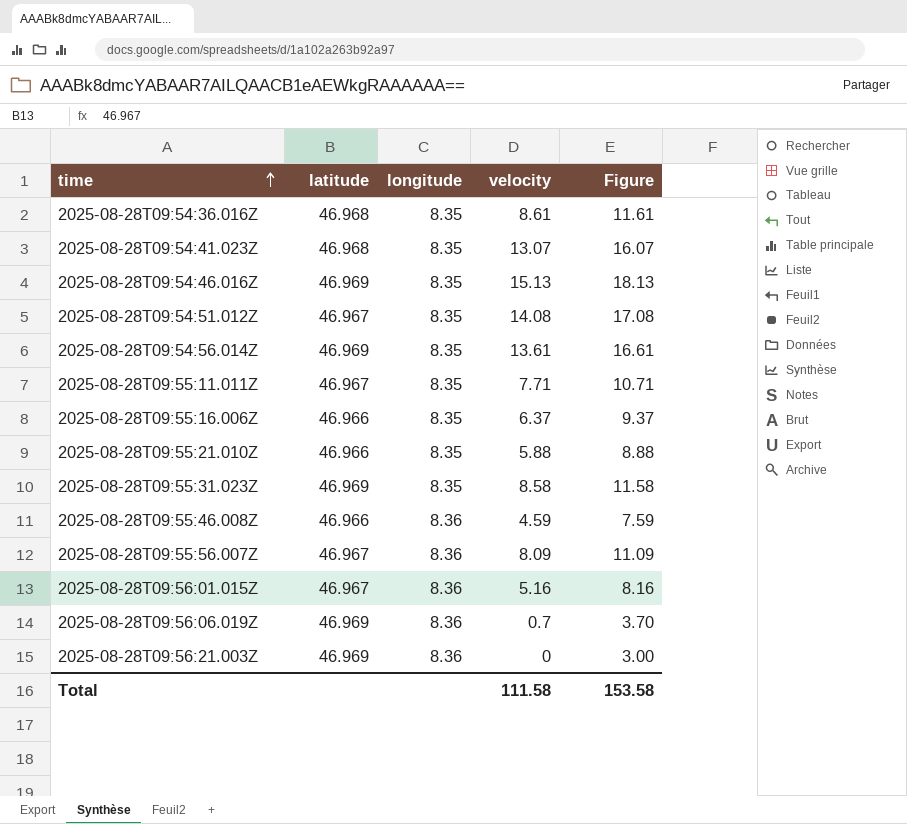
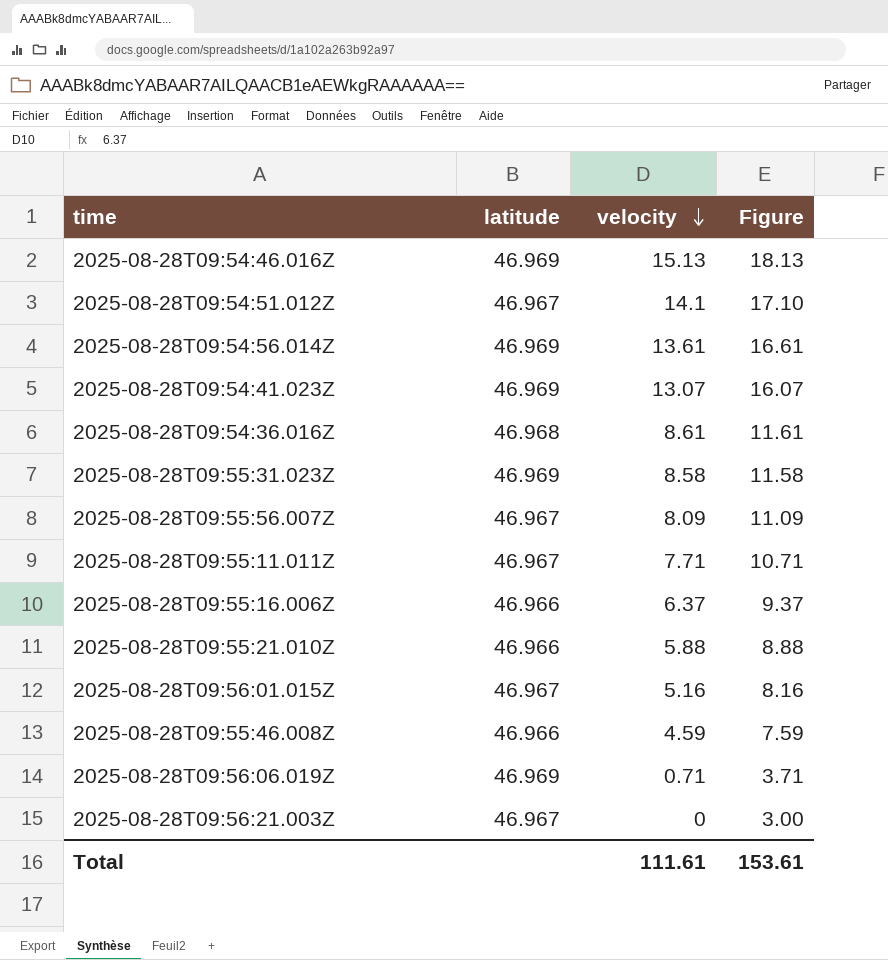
row order: time ascending -> velocity descending
column longitude | position: 3 -> none
2025-08-28T09:54:51.012Z | velocity: 14.08 -> 14.1
2025-08-28T09:54:51.012Z | Figure: 17.08 -> 17.10
2025-08-28T09:54:41.023Z | latitude: 46.968 -> 46.969
2025-08-28T09:56:06.019Z | velocity: 0.7 -> 0.71
2025-08-28T09:56:06.019Z | Figure: 3.70 -> 3.71
2025-08-28T09:56:21.003Z | latitude: 46.969 -> 46.967
Total | velocity: 111.58 -> 111.61
Total | Figure: 153.58 -> 153.61

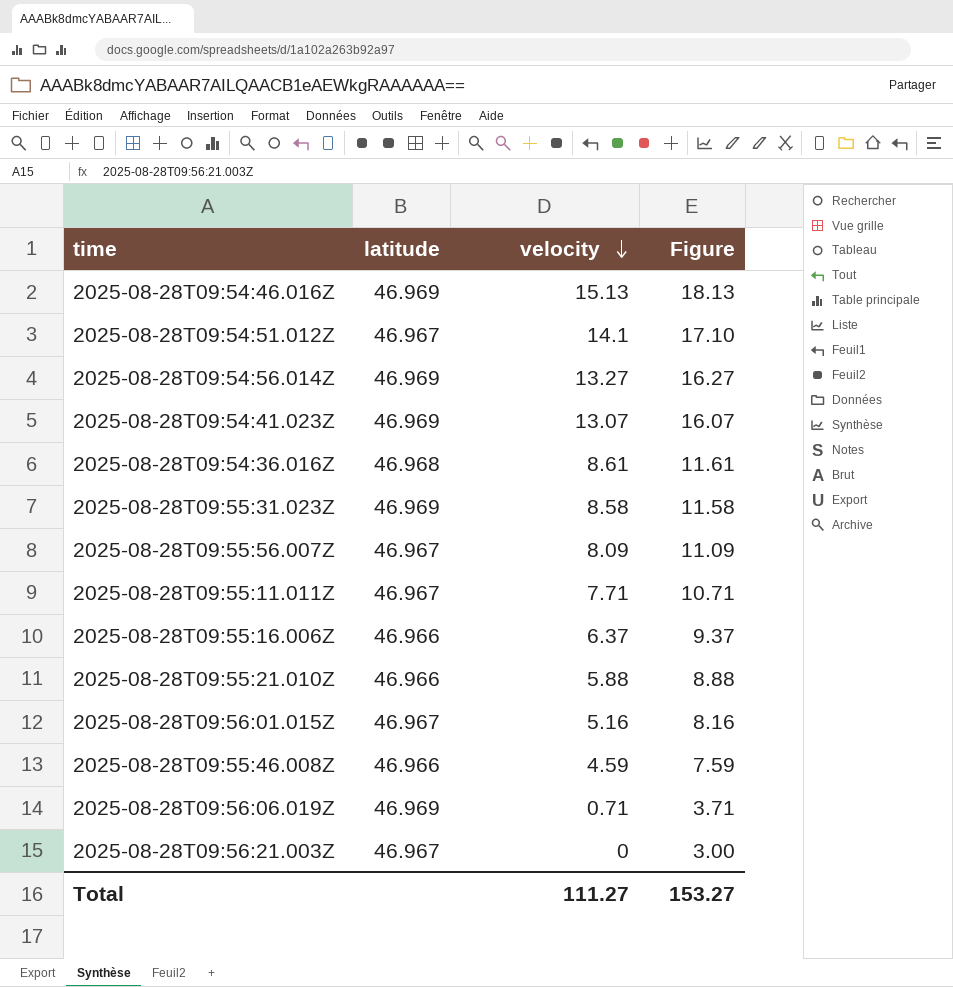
2025-08-28T09:54:56.014Z | velocity: 13.61 -> 13.27
2025-08-28T09:54:56.014Z | Figure: 16.61 -> 16.27
Total | velocity: 111.61 -> 111.27
Total | Figure: 153.61 -> 153.27

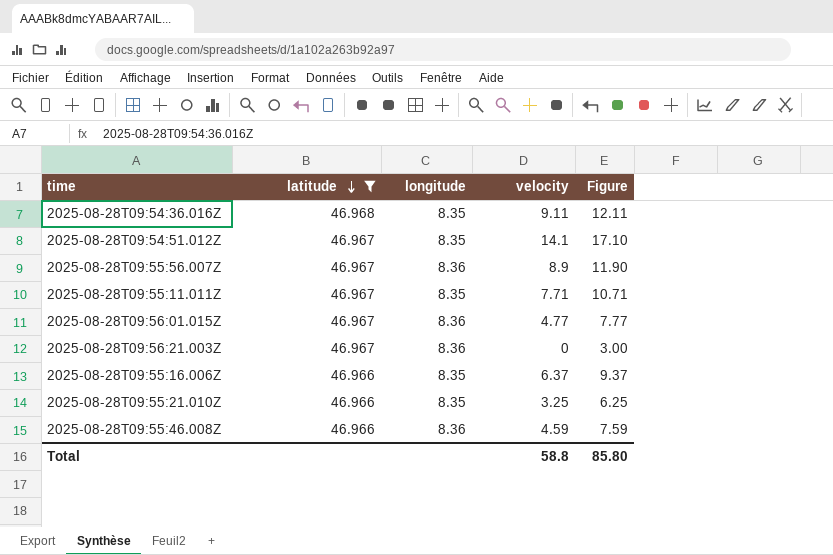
filter: none -> latitude != 46.969
row order: velocity descending -> latitude descending
column longitude | position: none -> 3
2025-08-28T09:54:36.016Z | velocity: 8.61 -> 9.11
2025-08-28T09:54:36.016Z | Figure: 11.61 -> 12.11
2025-08-28T09:55:56.007Z | velocity: 8.09 -> 8.9
2025-08-28T09:55:56.007Z | Figure: 11.09 -> 11.90
2025-08-28T09:56:01.015Z | velocity: 5.16 -> 4.77
2025-08-28T09:56:01.015Z | Figure: 8.16 -> 7.77
2025-08-28T09:55:21.010Z | velocity: 5.88 -> 3.25
2025-08-28T09:55:21.010Z | Figure: 8.88 -> 6.25
Total | velocity: 111.27 -> 58.8
Total | Figure: 153.27 -> 85.80

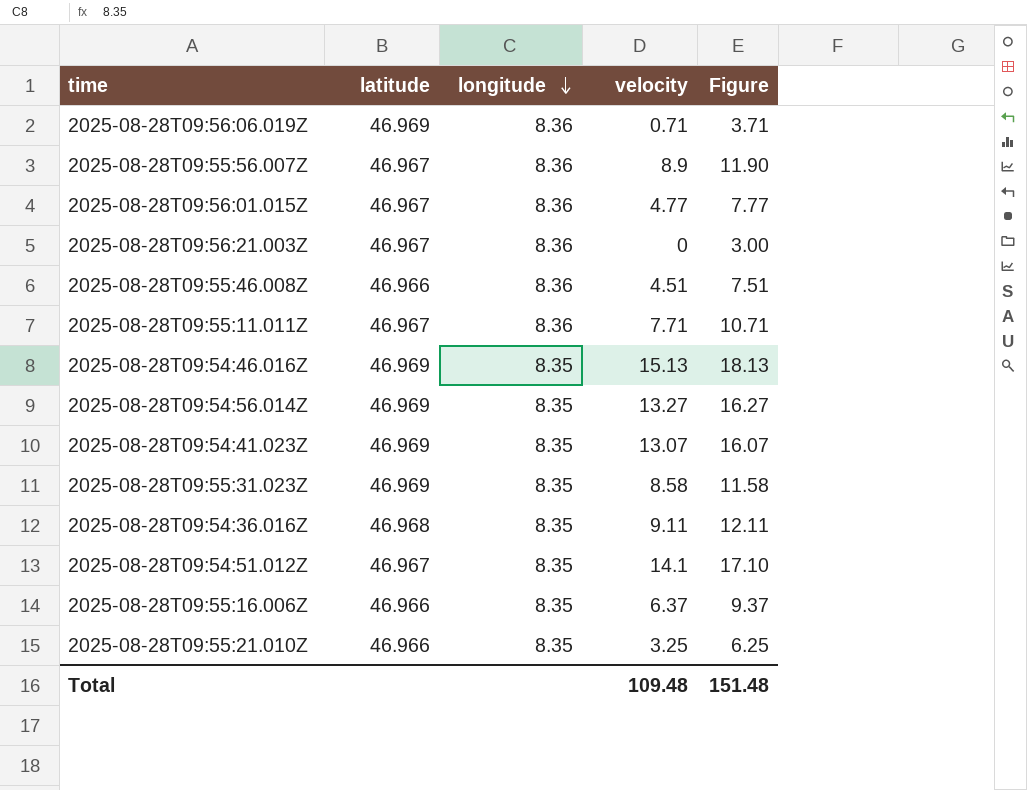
filter: latitude != 46.969 -> none
row order: latitude descending -> longitude descending
2025-08-28T09:55:46.008Z | velocity: 4.59 -> 4.51
2025-08-28T09:55:46.008Z | Figure: 7.59 -> 7.51
2025-08-28T09:55:11.011Z | longitude: 8.35 -> 8.36
Total | velocity: 58.8 -> 109.48
Total | Figure: 85.80 -> 151.48

